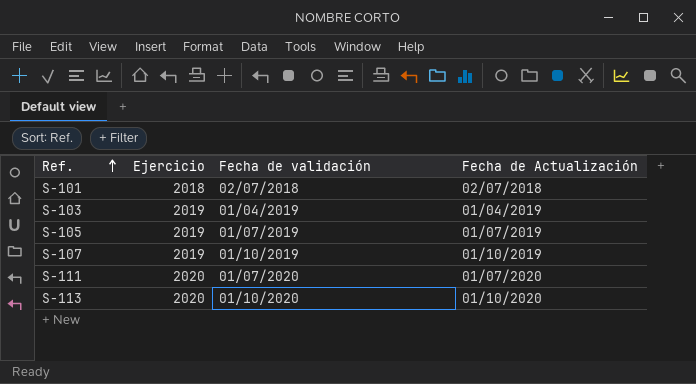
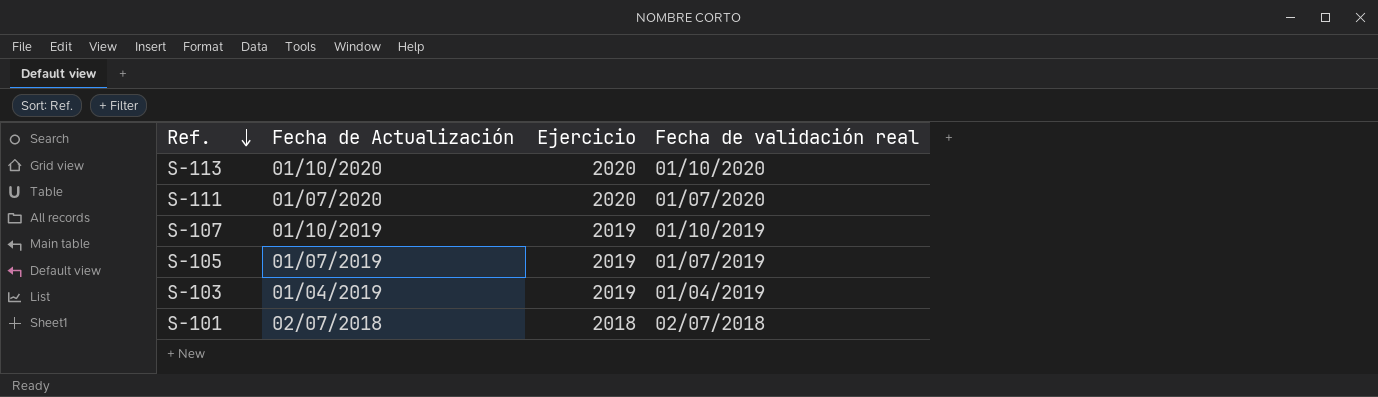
row order: Ref. ascending -> Ref. descending
column Fecha de Actualización | position: 4 -> 2
column name: Fecha de validación -> Fecha de validación real

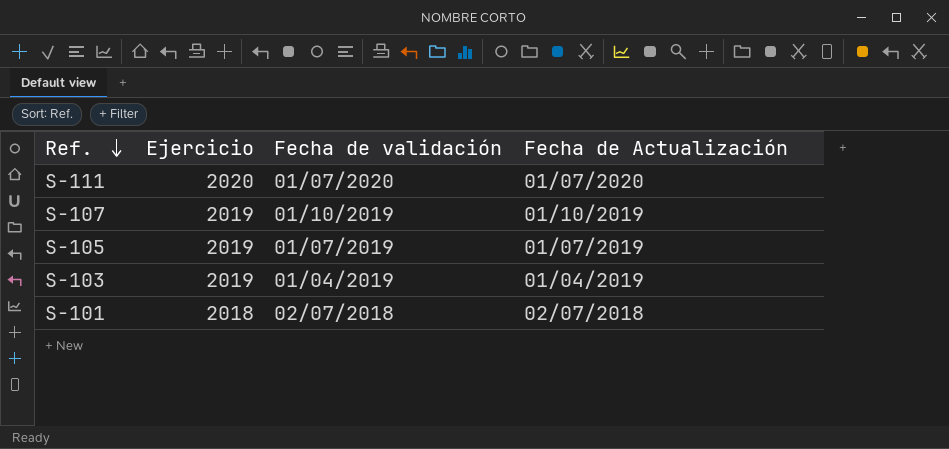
column name: Fecha de validación real -> Fecha de validación
column Fecha de Actualización | position: 2 -> 4
row S-113: 01/10/2020 | 2020 | 01/10/2020 -> none

